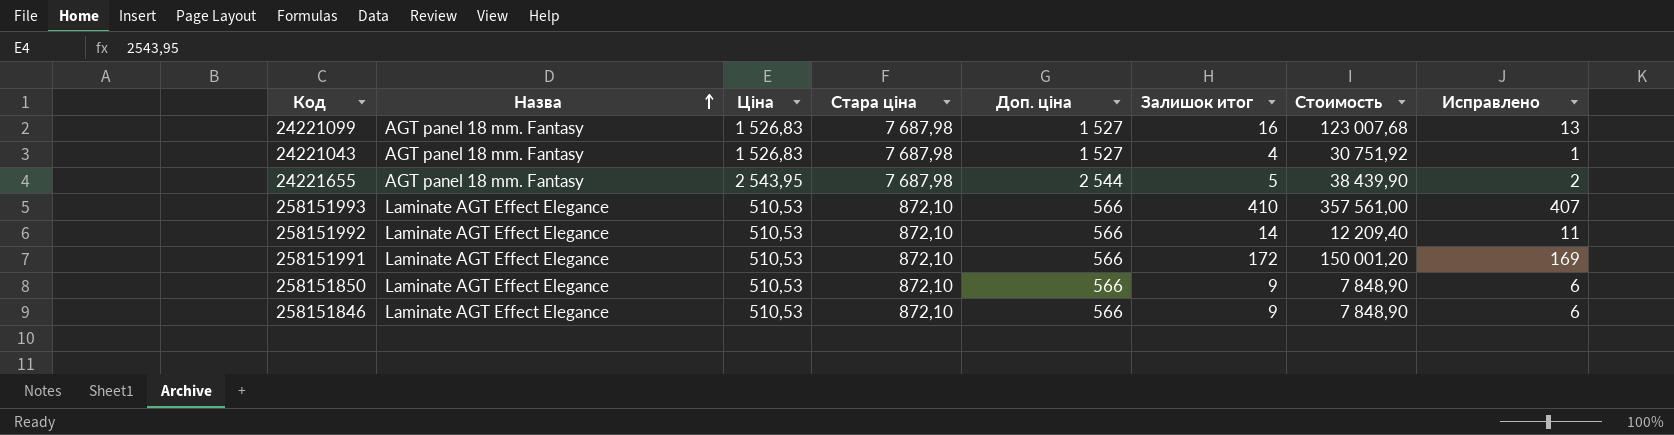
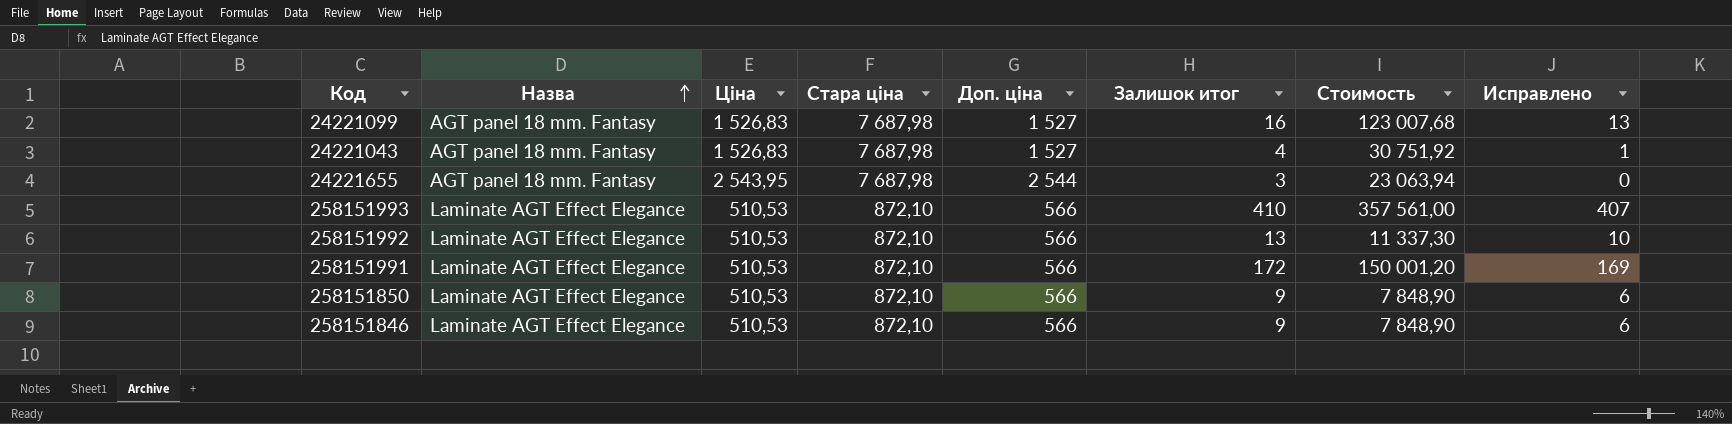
24221655 | Залишок итог: 5 -> 3
24221655 | Стоимость: 38 439,90 -> 23 063,94
24221655 | Исправлено: 2 -> 0
258151992 | Залишок итог: 14 -> 13
258151992 | Стоимость: 12 209,40 -> 11 337,30
258151992 | Исправлено: 11 -> 10

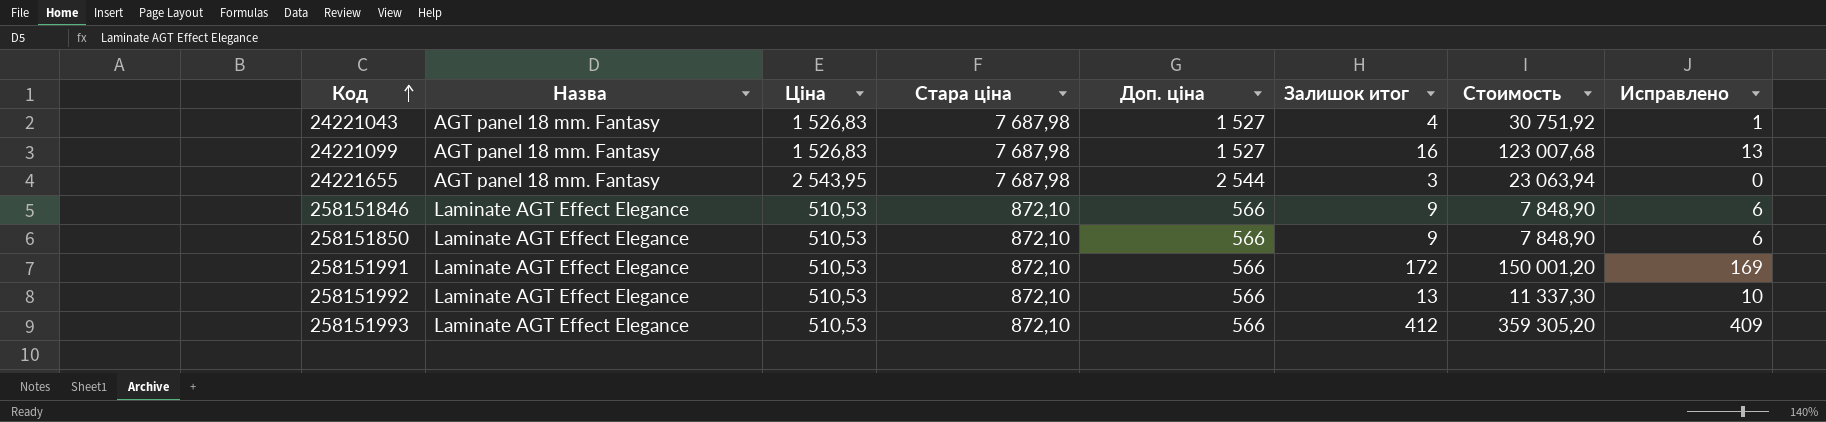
row order: Назва ascending -> Код ascending
258151993 | Залишок итог: 410 -> 412
258151993 | Стоимость: 357 561,00 -> 359 305,20
258151993 | Исправлено: 407 -> 409

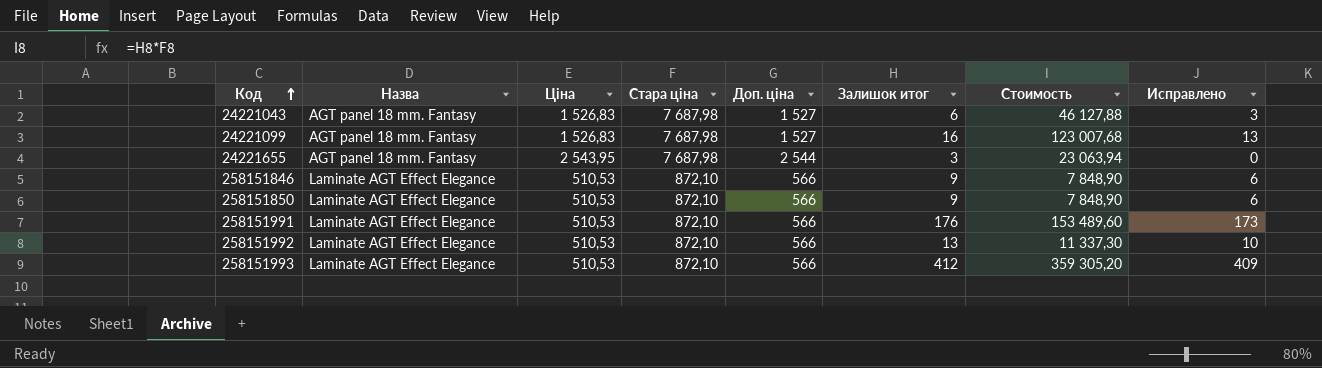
24221043 | Залишок итог: 4 -> 6
24221043 | Стоимость: 30 751,92 -> 46 127,88
24221043 | Исправлено: 1 -> 3
258151991 | Залишок итог: 172 -> 176
258151991 | Стоимость: 150 001,20 -> 153 489,60
258151991 | Исправлено: 169 -> 173

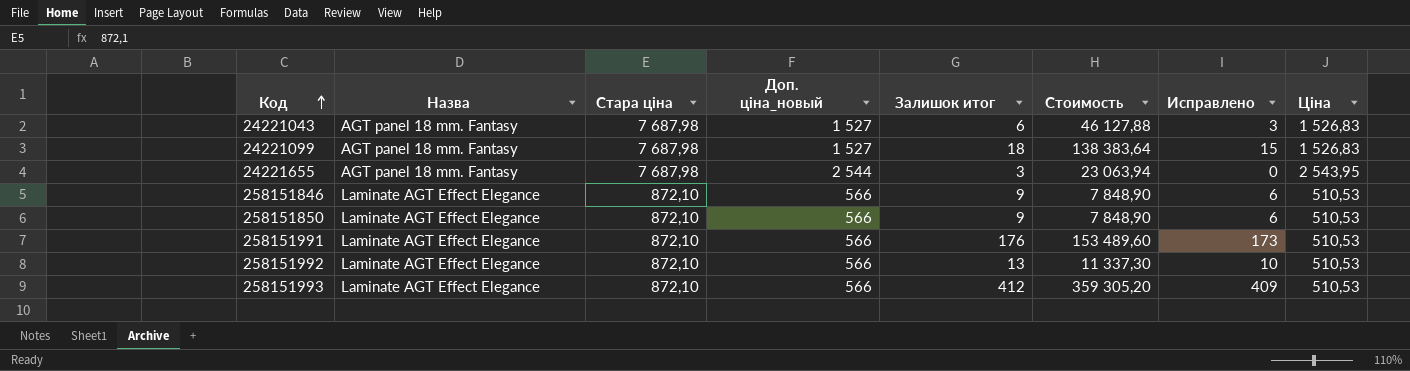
column name: Доп. ціна -> Доп. ціна_новый
column Ціна | position: 3 -> 8
24221099 | Залишок итог: 16 -> 18
24221099 | Стоимость: 123 007,68 -> 138 383,64
24221099 | Исправлено: 13 -> 15

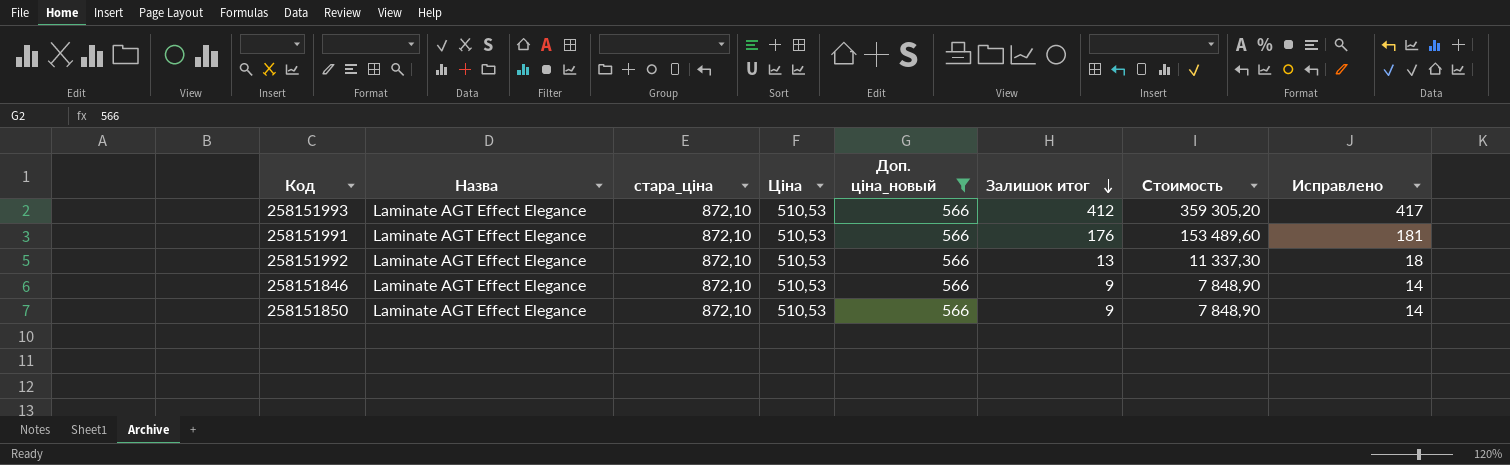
filter: none -> Доп. ціна_новый = 566
row order: Код ascending -> Залишок итог descending
column name: Стара ціна -> стара_ціна
column Ціна | position: 8 -> 4
column Исправлено | formula: [Залишок итог] - 3 -> [Залишок итог] + 5

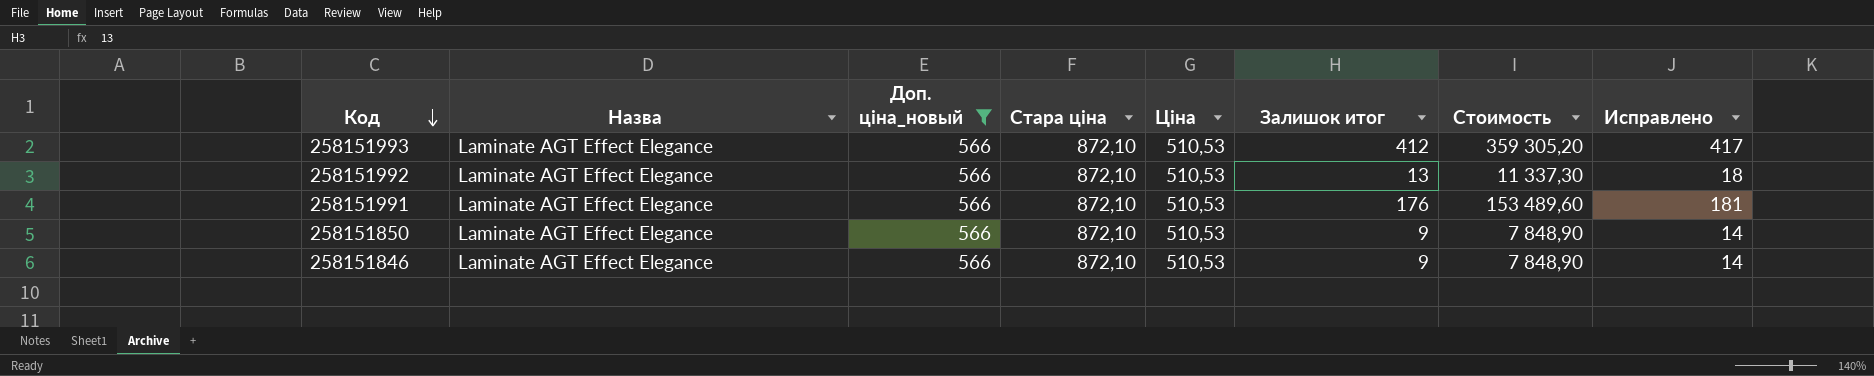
row order: Залишок итог descending -> Код descending
column Доп. ціна_новый | position: 5 -> 3
column name: стара_ціна -> Стара ціна

